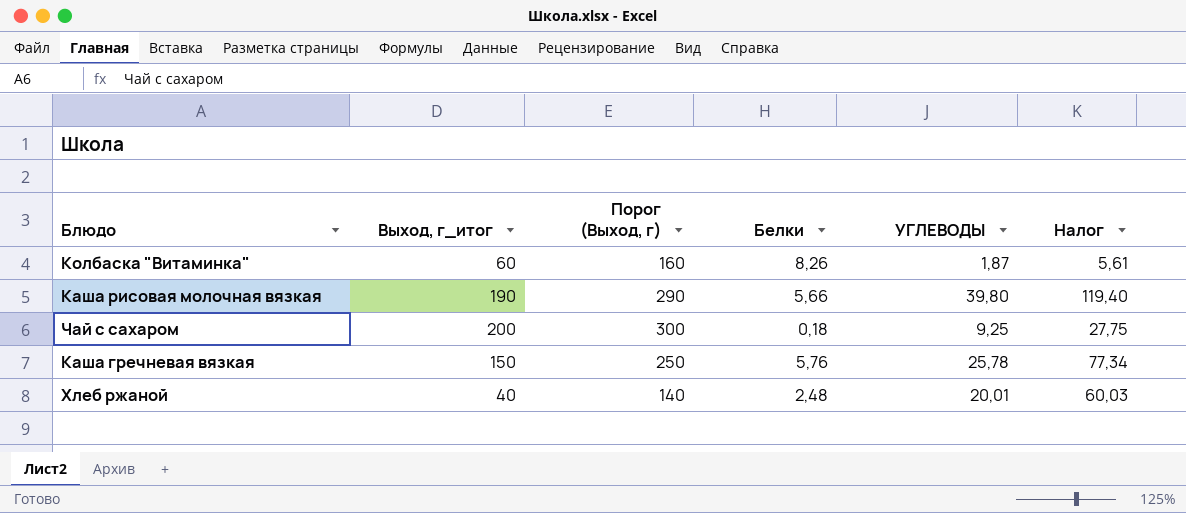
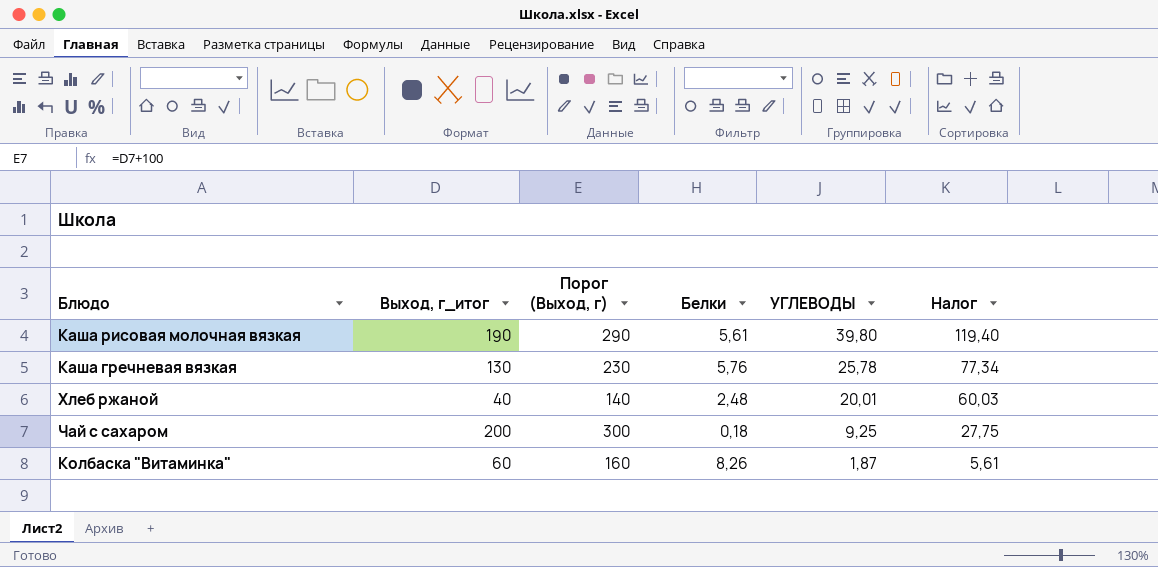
row order: none -> УГЛЕВОДЫ descending
Каша рисовая молочная вязкая | Белки: 5,66 -> 5,61
Каша гречневая вязкая | Выход, г_итог: 150 -> 130
Каша гречневая вязкая | Порог (Выход, г): 250 -> 230

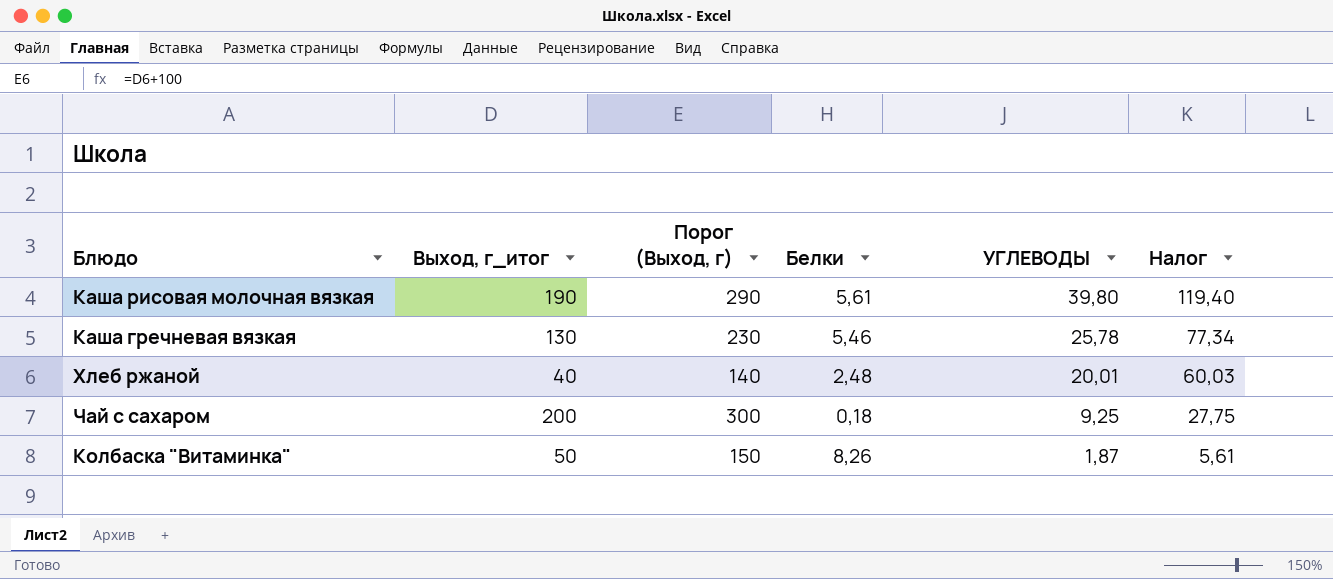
Каша гречневая вязкая | Белки: 5,76 -> 5,46
Колбаска "Витаминка" | Выход, г_итог: 60 -> 50
Колбаска "Витаминка" | Порог (Выход, г): 160 -> 150

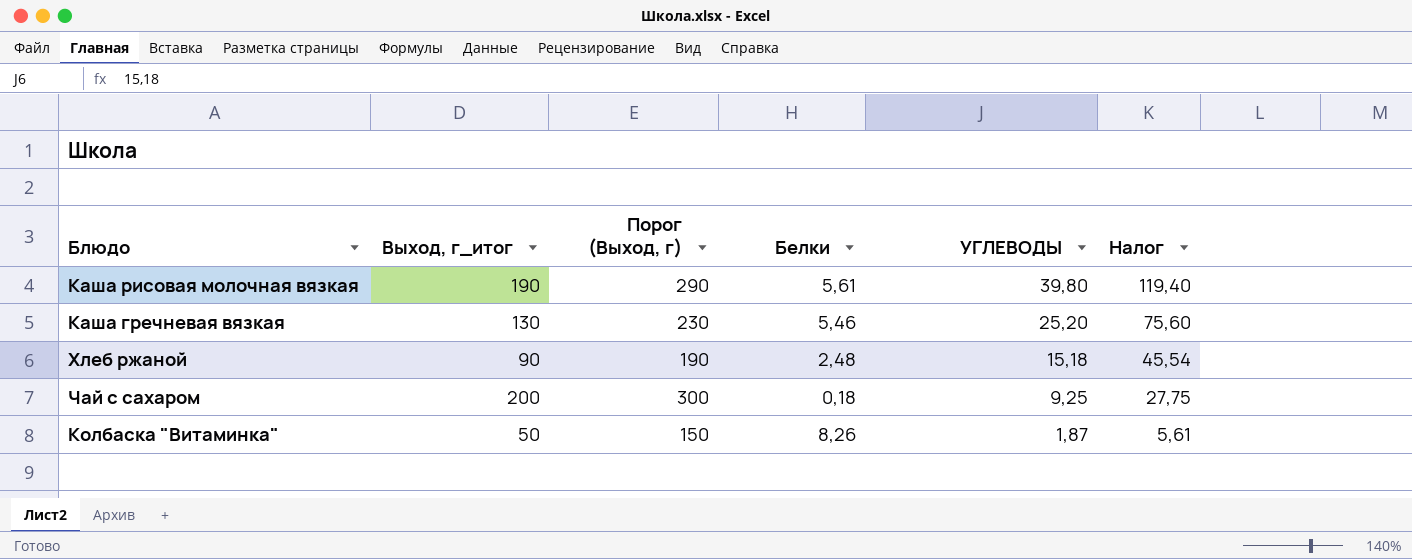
Каша гречневая вязкая | УГЛЕВОДЫ: 25,78 -> 25,20
Каша гречневая вязкая | Налог: 77,34 -> 75,60
Хлеб ржаной | Выход, г_итог: 40 -> 90
Хлеб ржаной | Порог (Выход, г): 140 -> 190
Хлеб ржаной | УГЛЕВОДЫ: 20,01 -> 15,18
Хлеб ржаной | Налог: 60,03 -> 45,54

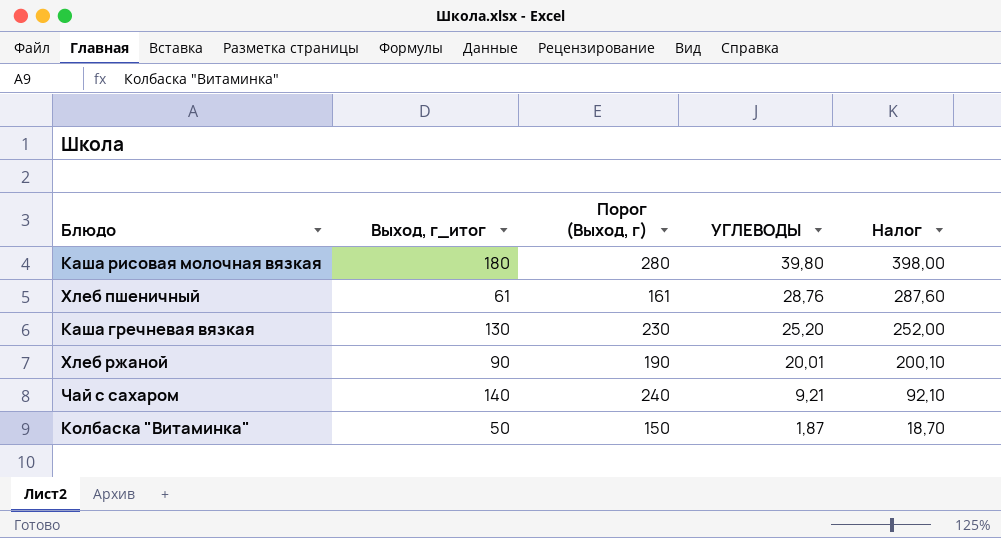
column Белки | position: 4 -> none
column Налог | formula: [УГЛЕВОДЫ] * 3 -> [УГЛЕВОДЫ] * 10
Каша рисовая молочная вязкая | Выход, г_итог: 190 -> 180
Каша рисовая молочная вязкая | Порог (Выход, г): 290 -> 280
row Хлеб пшеничный: none -> 61 | 161 | 28,76 | 287,60
Хлеб ржаной | УГЛЕВОДЫ: 15,18 -> 20,01
Чай с сахаром | Выход, г_итог: 200 -> 140
Чай с сахаром | Порог (Выход, г): 300 -> 240
Чай с сахаром | УГЛЕВОДЫ: 9,25 -> 9,21

